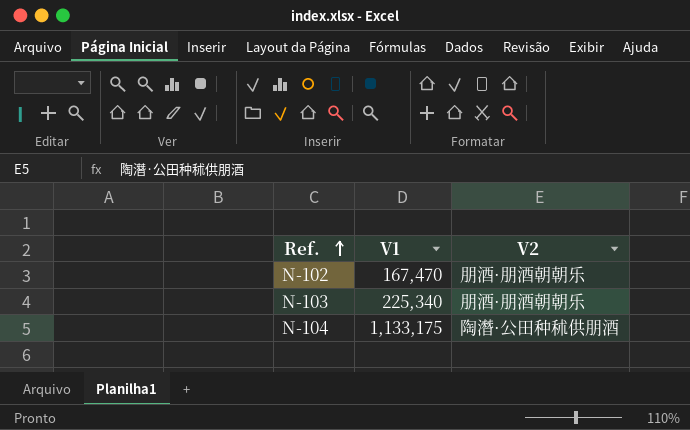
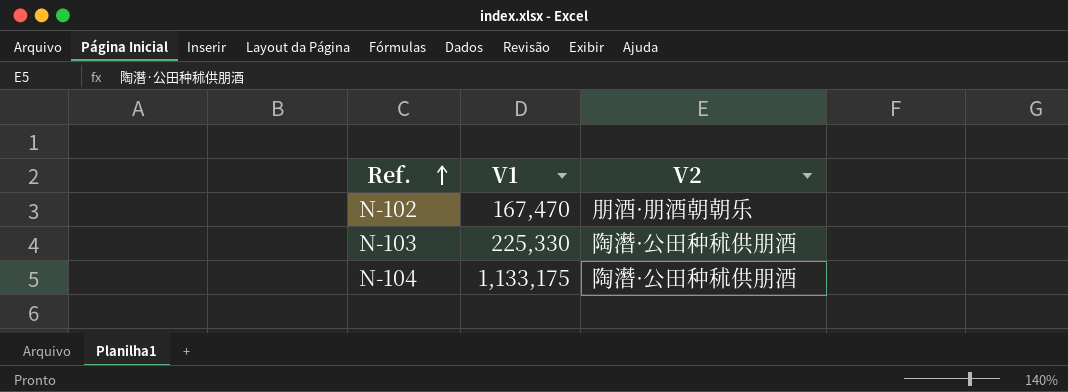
N-103 | V1: 225,340 -> 225,330
N-103 | V2: 朋酒·朋酒朝朝乐 -> 陶潛·公田种秫供朋酒

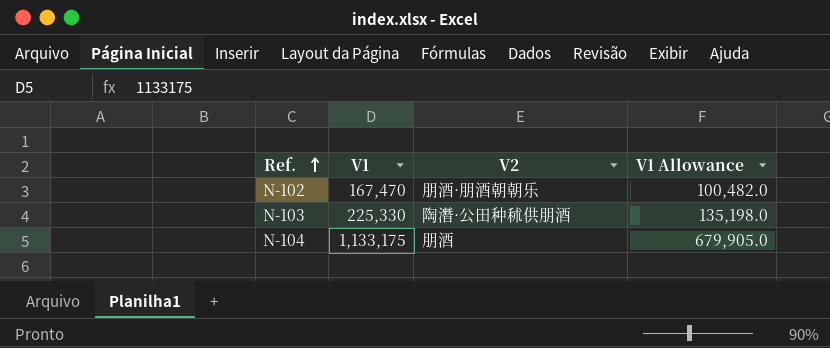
column V1 Allowance | formula: none -> [V1] * 0.6
N-104 | V2: 陶潛·公田种秫供朋酒 -> 朋酒

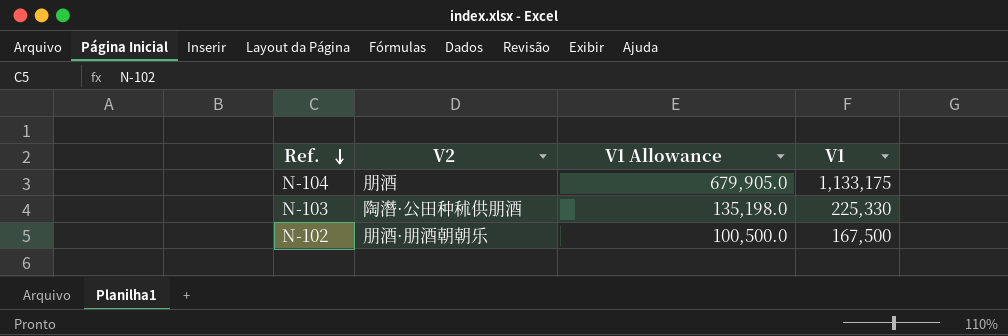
row order: Ref. ascending -> Ref. descending
column V1 | position: 2 -> 4
N-102 | V1 Allowance: 100,482.0 -> 100,500.0
N-102 | V1: 167,470 -> 167,500

